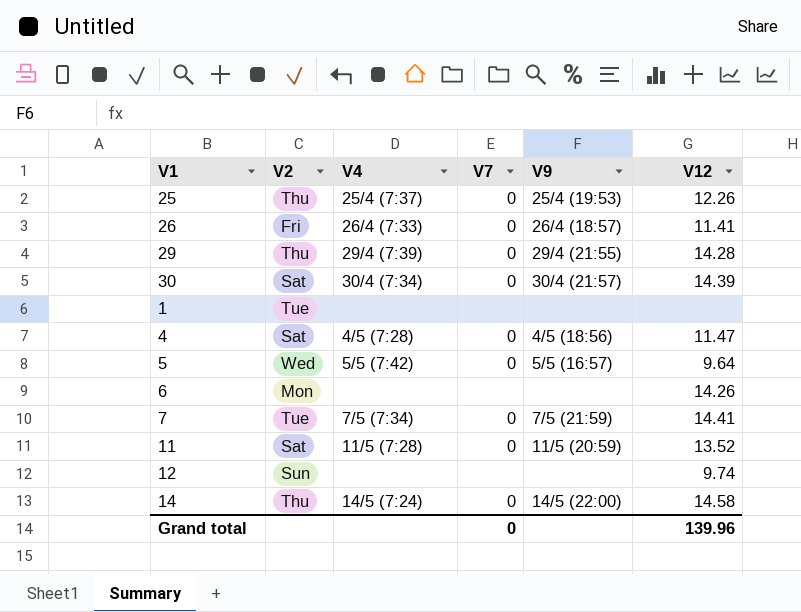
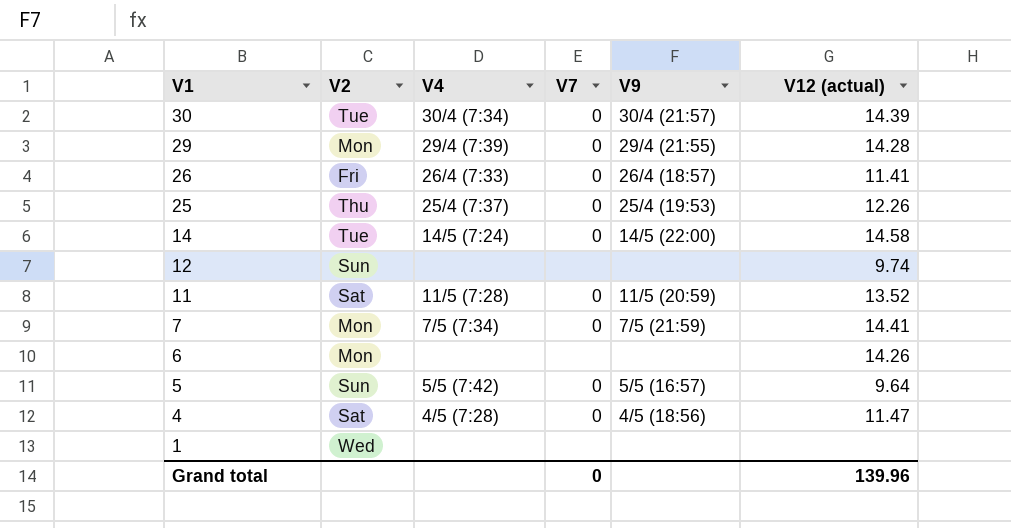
row order: none -> V1 descending
column name: V12 -> V12 (actual)
30 | V2: Sat -> Tue
29 | V2: Thu -> Mon
14 | V2: Thu -> Tue
7 | V2: Tue -> Mon
5 | V2: Wed -> Sun
1 | V2: Tue -> Wed

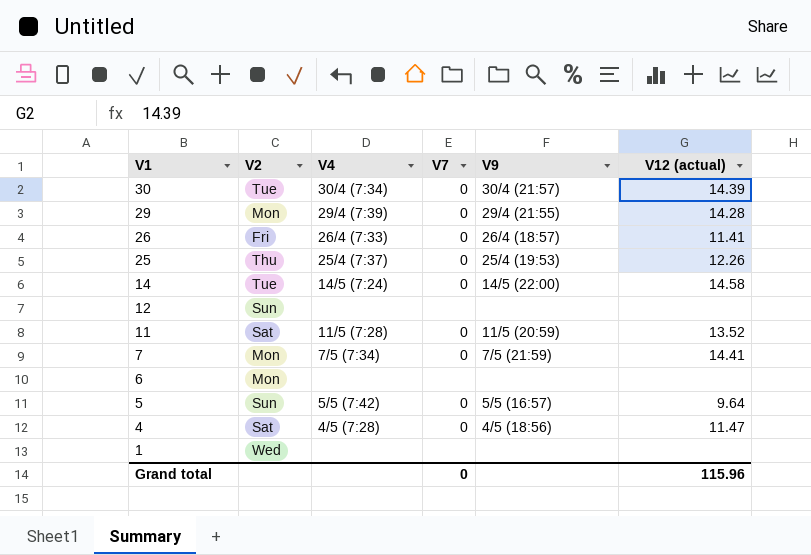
12 | V12 (actual): 9.74 -> none
6 | V12 (actual): 14.26 -> none
Grand total | V12 (actual): 139.96 -> 115.96

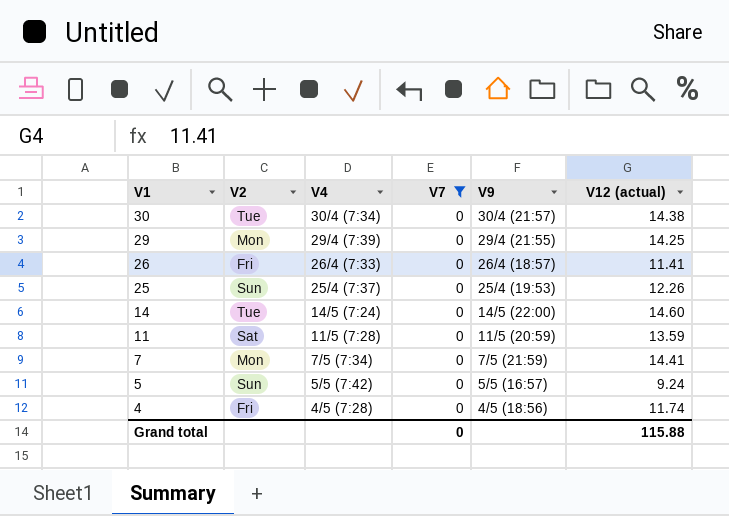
filter: none -> V7 = 0
30 | V12 (actual): 14.39 -> 14.38
29 | V12 (actual): 14.28 -> 14.25
25 | V2: Thu -> Sun
14 | V12 (actual): 14.58 -> 14.60
11 | V12 (actual): 13.52 -> 13.59
5 | V12 (actual): 9.64 -> 9.24
4 | V2: Sat -> Fri
4 | V12 (actual): 11.47 -> 11.74
Grand total | V12 (actual): 115.96 -> 115.88

